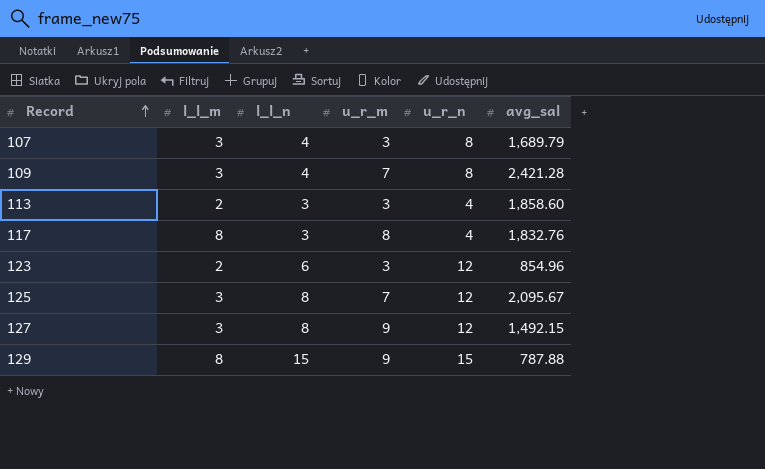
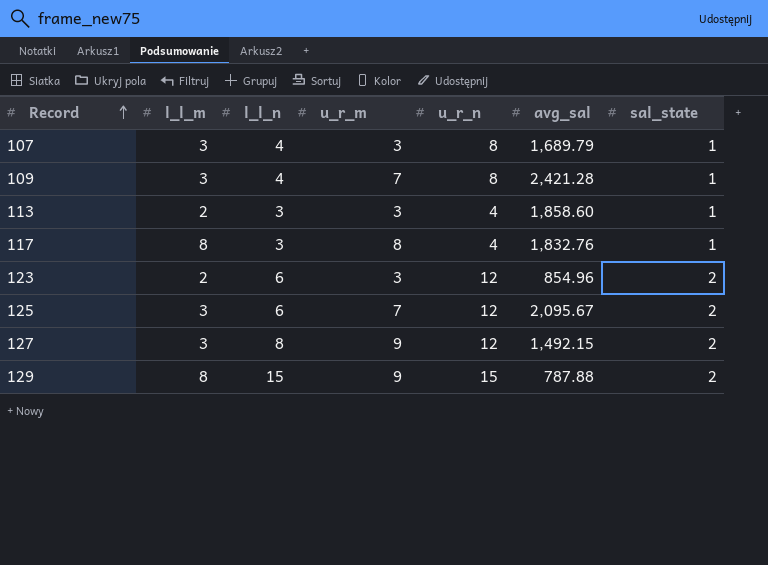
column sal_state | position: none -> 7
125 | l_l_n: 8 -> 6

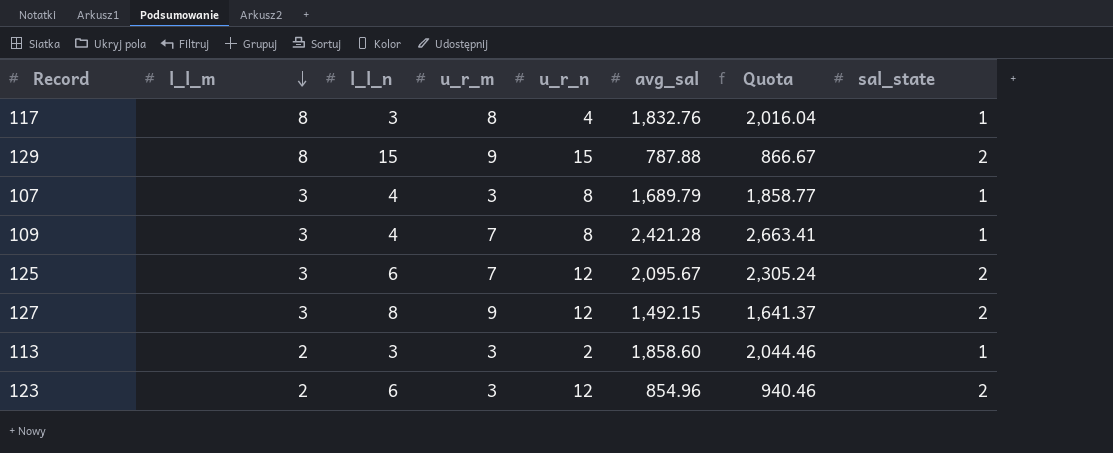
row order: Record ascending -> l_l_m descending
column Quota | formula: none -> [avg_sal] * 1.1
113 | u_r_n: 4 -> 2

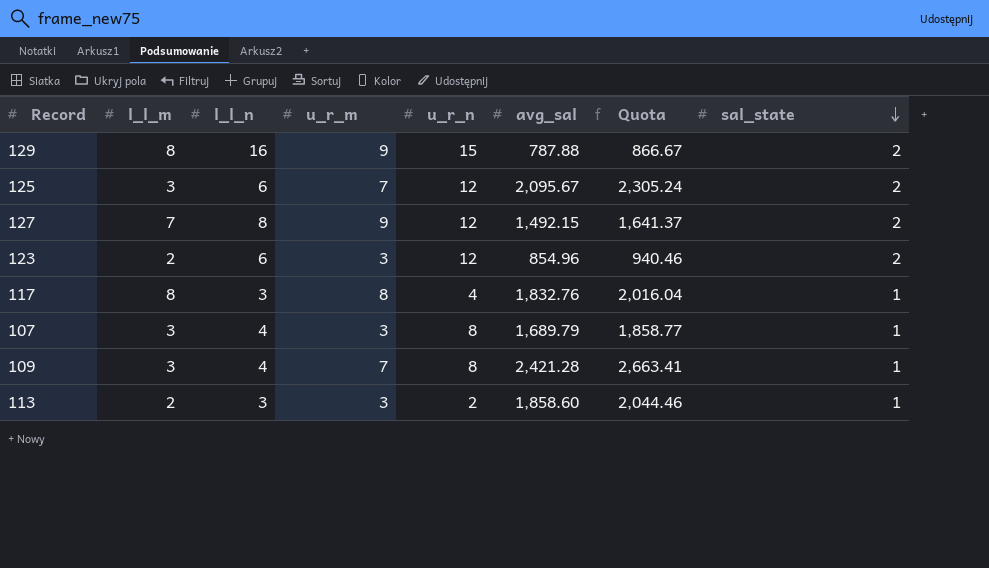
row order: l_l_m descending -> sal_state descending
129 | l_l_n: 15 -> 16
127 | l_l_m: 3 -> 7

